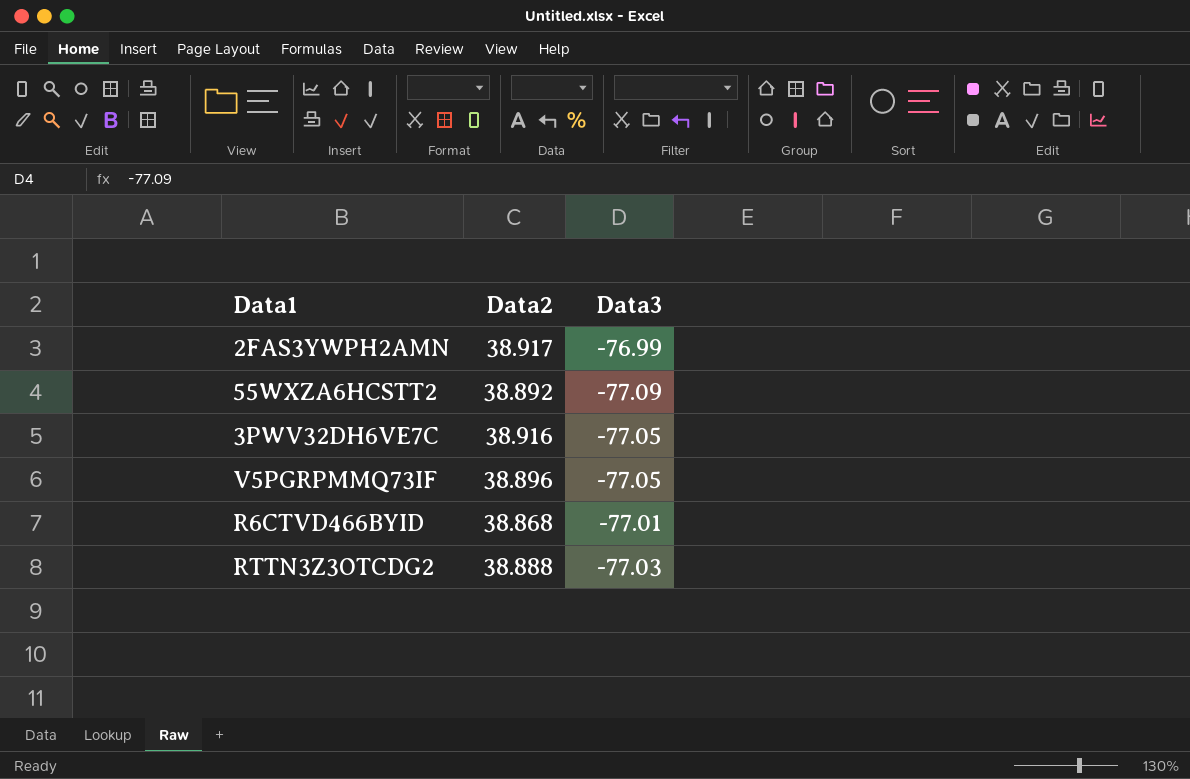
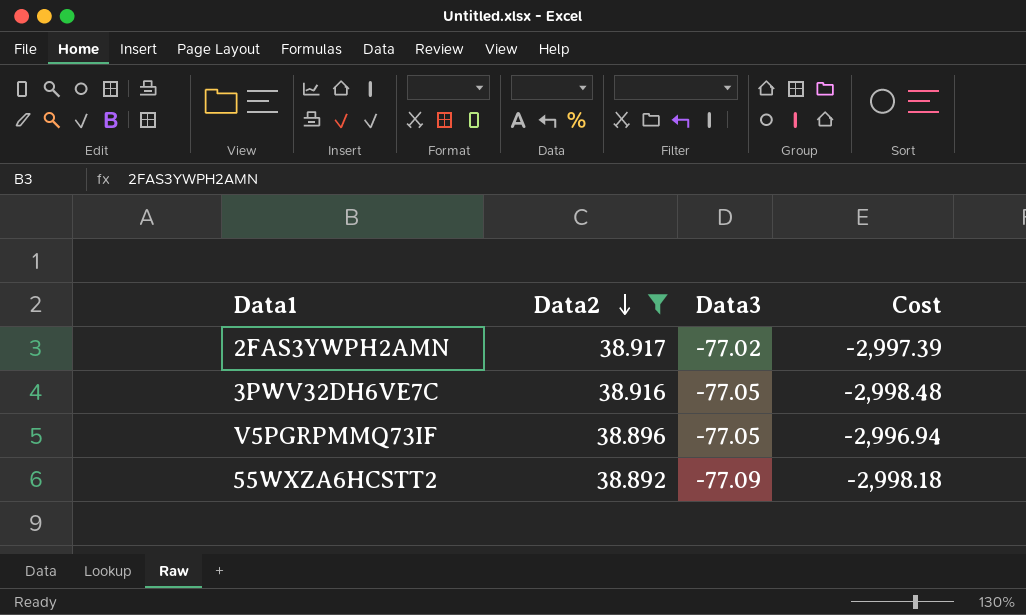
filter: none -> Data2 >= 38.892
row order: none -> Data2 descending
column Cost | formula: none -> [Data2] * [Data3]
2FAS3YWPH2AMN | Data3: -76.99 -> -77.02

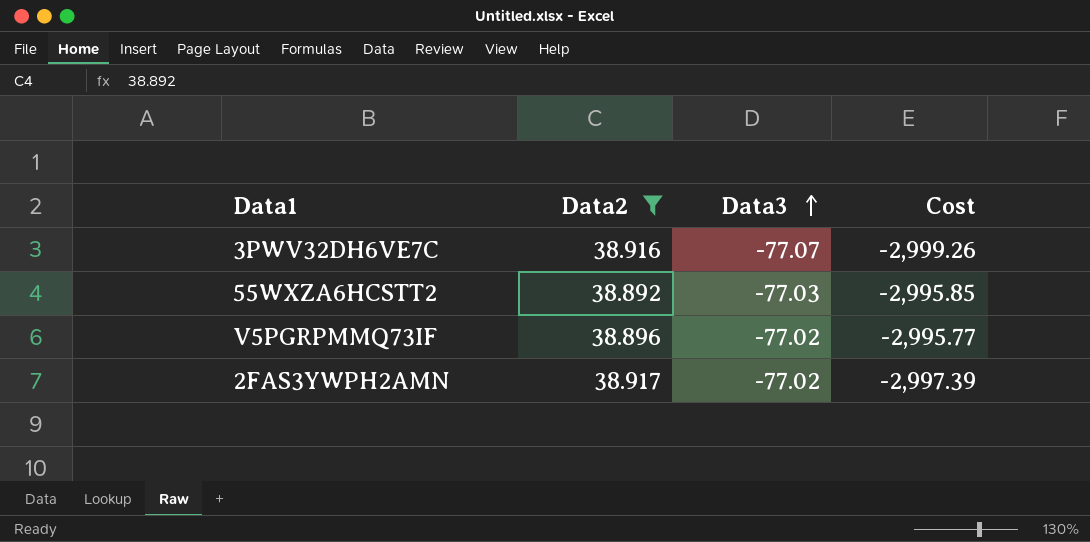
row order: Data2 descending -> Data3 ascending
3PWV32DH6VE7C | Data3: -77.05 -> -77.07
3PWV32DH6VE7C | Cost: -2,998.48 -> -2,999.26
55WXZA6HCSTT2 | Data3: -77.09 -> -77.03
55WXZA6HCSTT2 | Cost: -2,998.18 -> -2,995.85
V5PGRPMMQ73IF | Data3: -77.05 -> -77.02
V5PGRPMMQ73IF | Cost: -2,996.94 -> -2,995.77

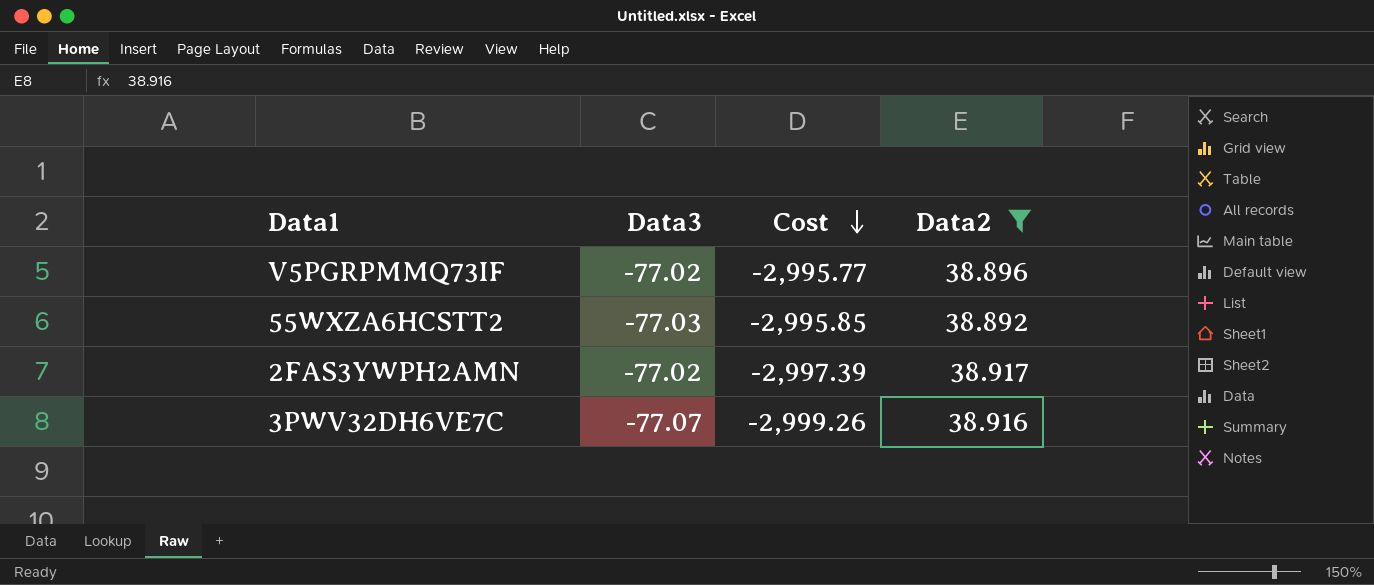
row order: Data3 ascending -> Cost descending
column Data2 | position: 2 -> 4

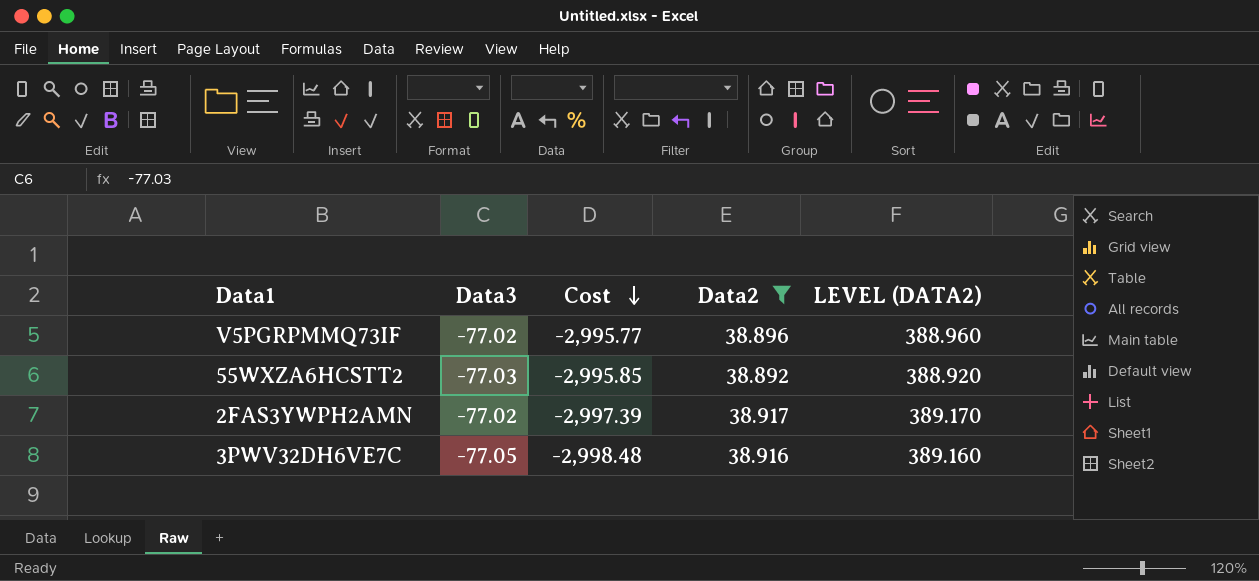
column LEVEL (DATA2) | formula: none -> [Data2] * 10
3PWV32DH6VE7C | Data3: -77.07 -> -77.05
3PWV32DH6VE7C | Cost: -2,999.26 -> -2,998.48

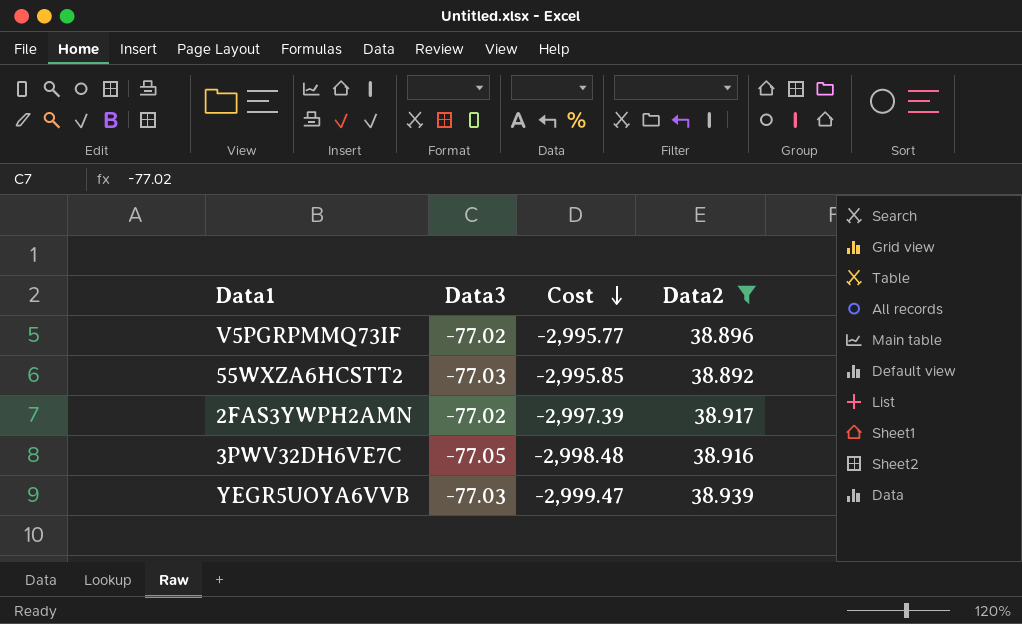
column LEVEL (DATA2) | formula: [Data2] * 10 -> none
row YEGR5UOYA6VVB: none -> -77.03 | -2,999.47 | 38.939

